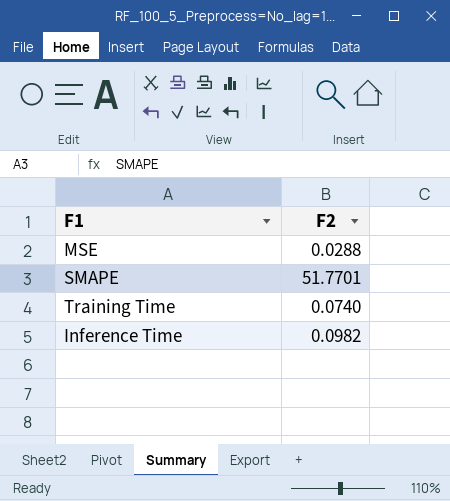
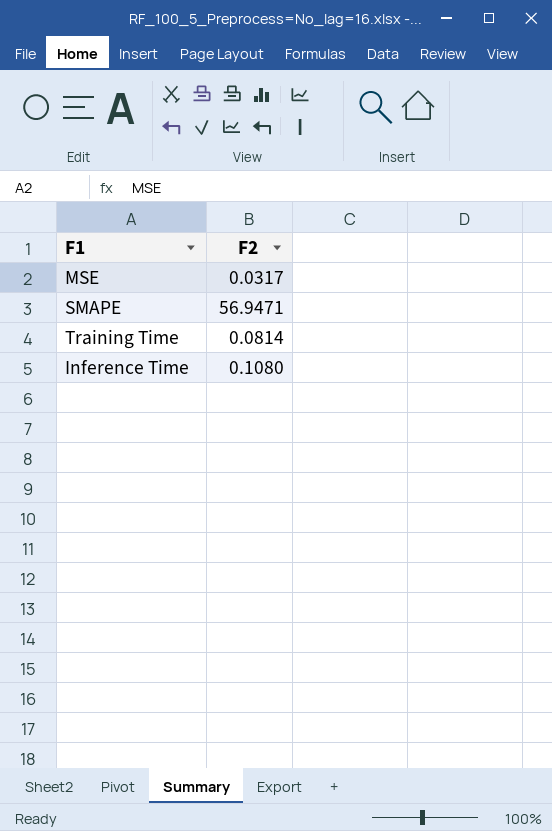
MSE | F2: 0.0288 -> 0.0317
SMAPE | F2: 51.7701 -> 56.9471
Training Time | F2: 0.0740 -> 0.0814
Inference Time | F2: 0.0982 -> 0.1080

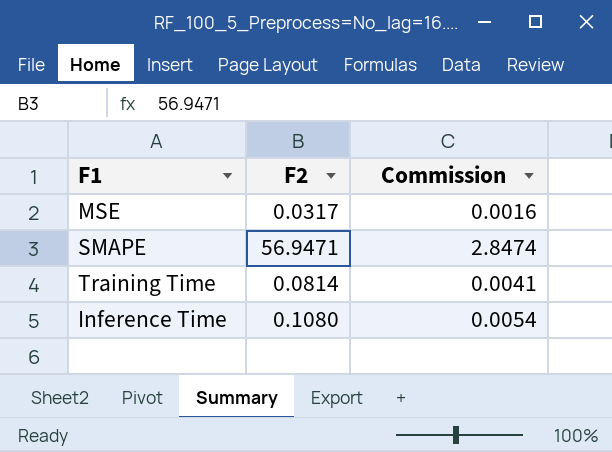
column Commission | formula: none -> [F2] * 0.05

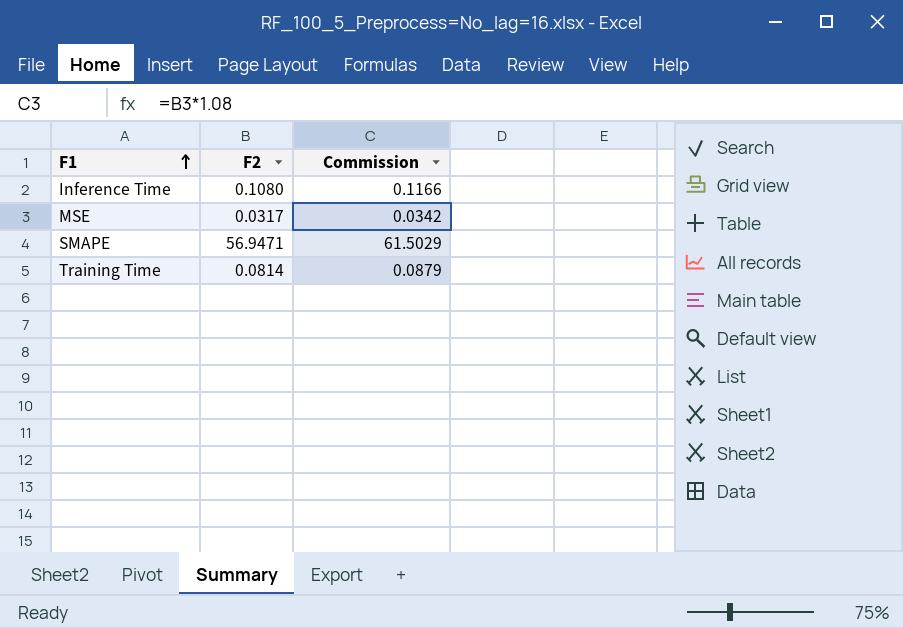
row order: none -> F1 ascending
column Commission | formula: [F2] * 0.05 -> [F2] * 1.08

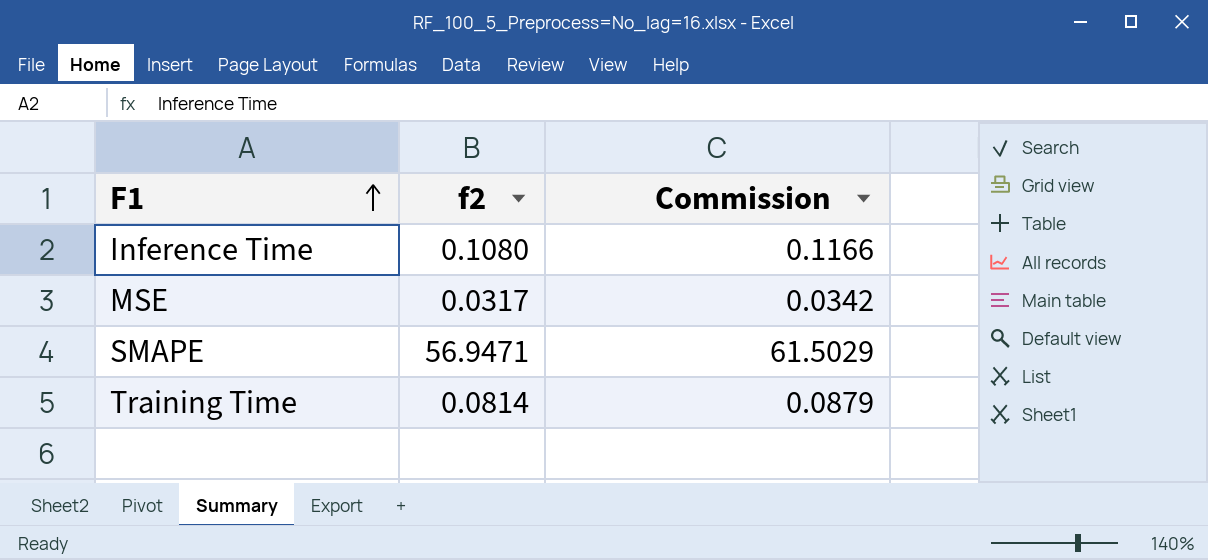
column name: F2 -> f2

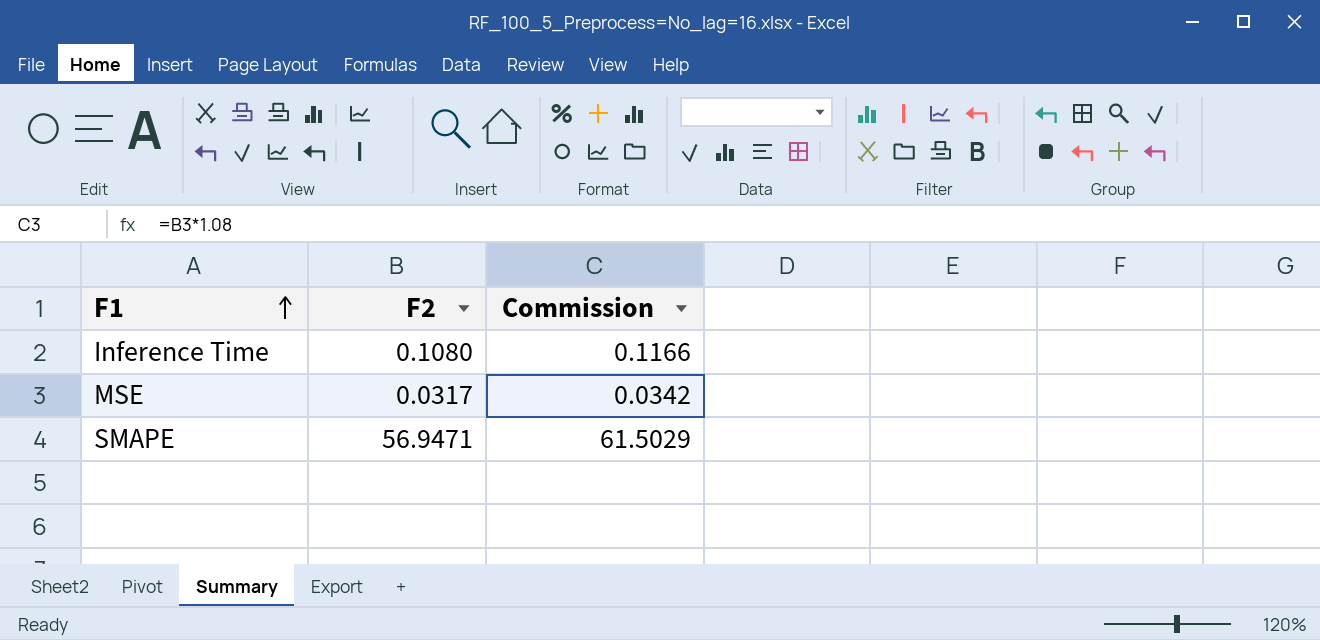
column name: f2 -> F2
row Training Time: 0.0814 | 0.0879 -> none

